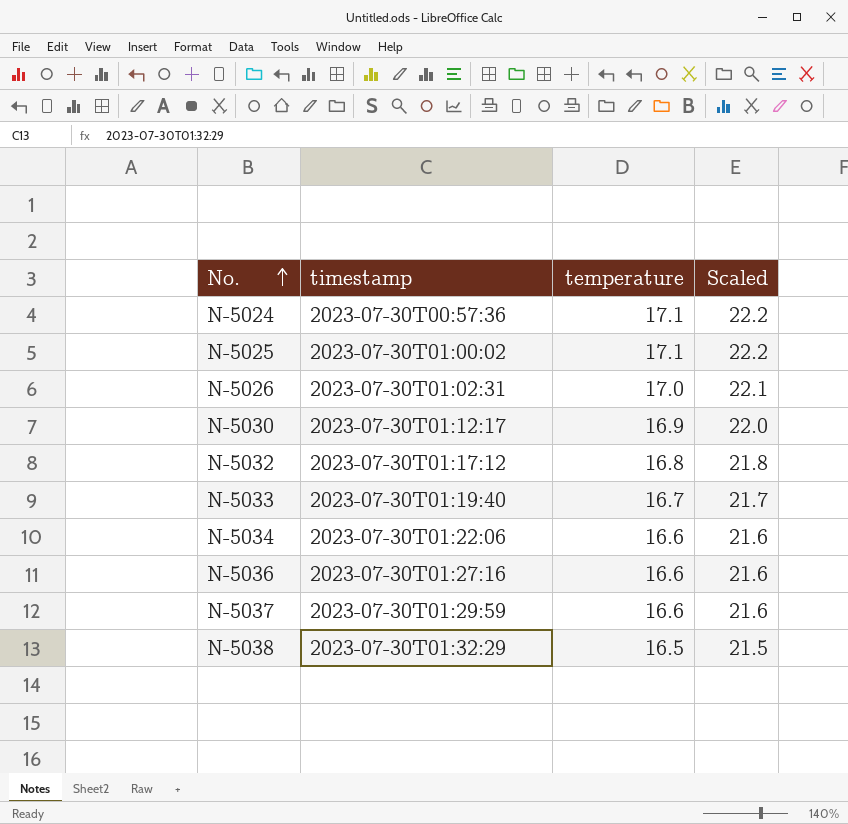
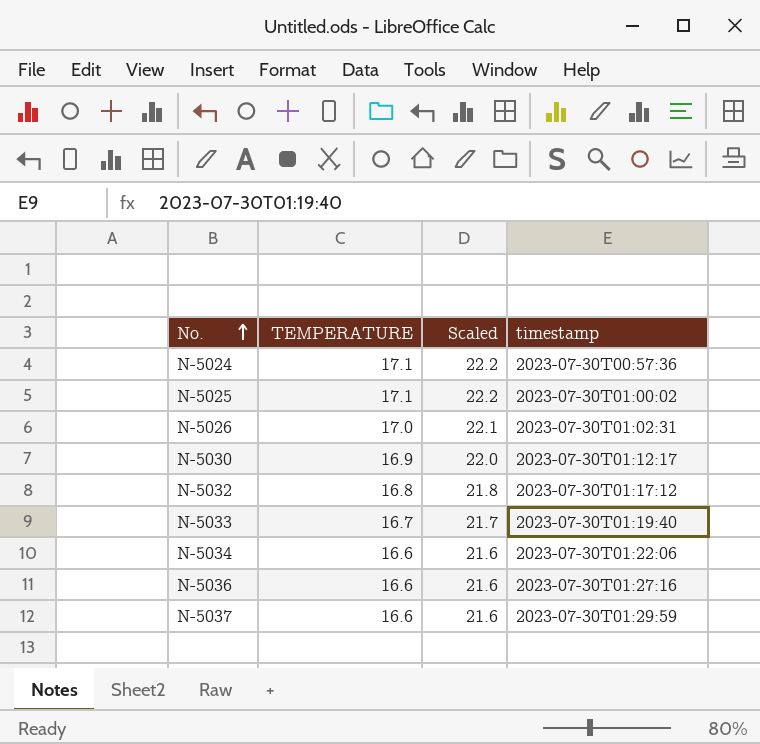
column name: temperature -> TEMPERATURE
column timestamp | position: 2 -> 4
row N-5038: 2023-07-30T01:32:29 | 16.5 | 21.5 -> none

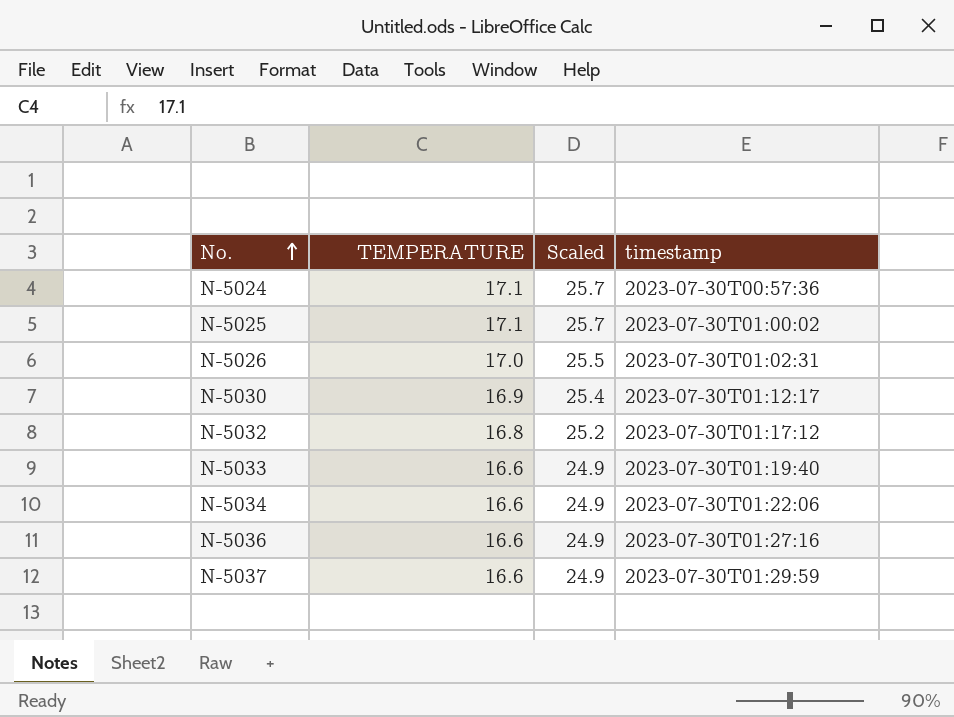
column Scaled | formula: [TEMPERATURE] * 1.3 -> [TEMPERATURE] * 1.5
N-5033 | TEMPERATURE: 16.7 -> 16.6

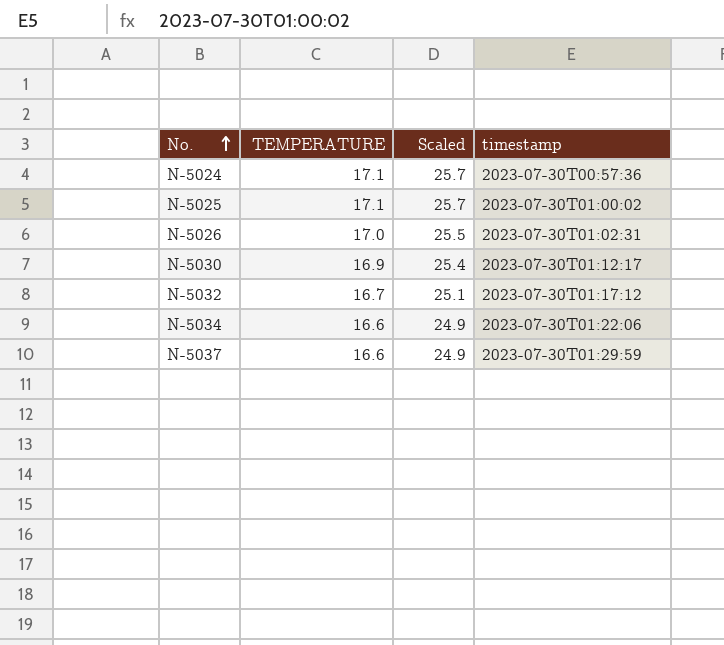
row N-5033: 16.6 | 24.9 | 2023-07-30T01:19:40 -> none
row N-5036: 16.6 | 24.9 | 2023-07-30T01:27:16 -> none
N-5032 | TEMPERATURE: 16.8 -> 16.7
N-5032 | Scaled: 25.2 -> 25.1

